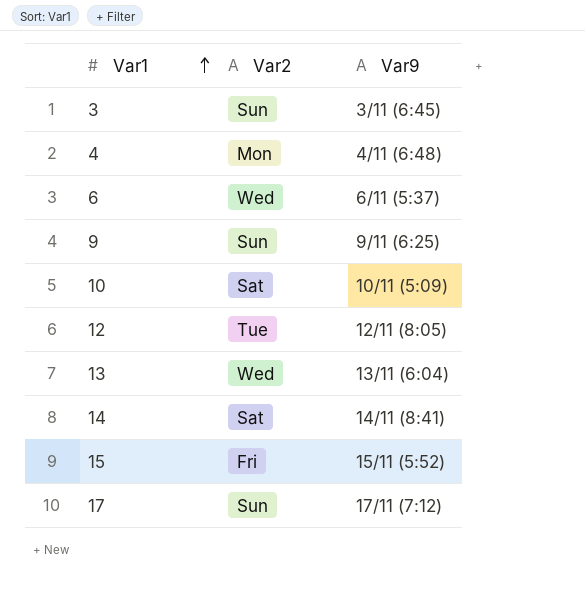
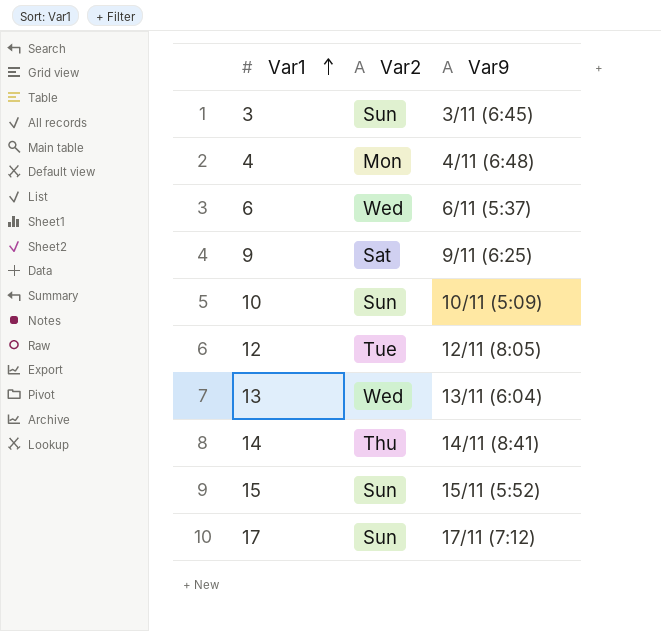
9 | Var2: Sun -> Sat
10 | Var2: Sat -> Sun
14 | Var2: Sat -> Thu
15 | Var2: Fri -> Sun

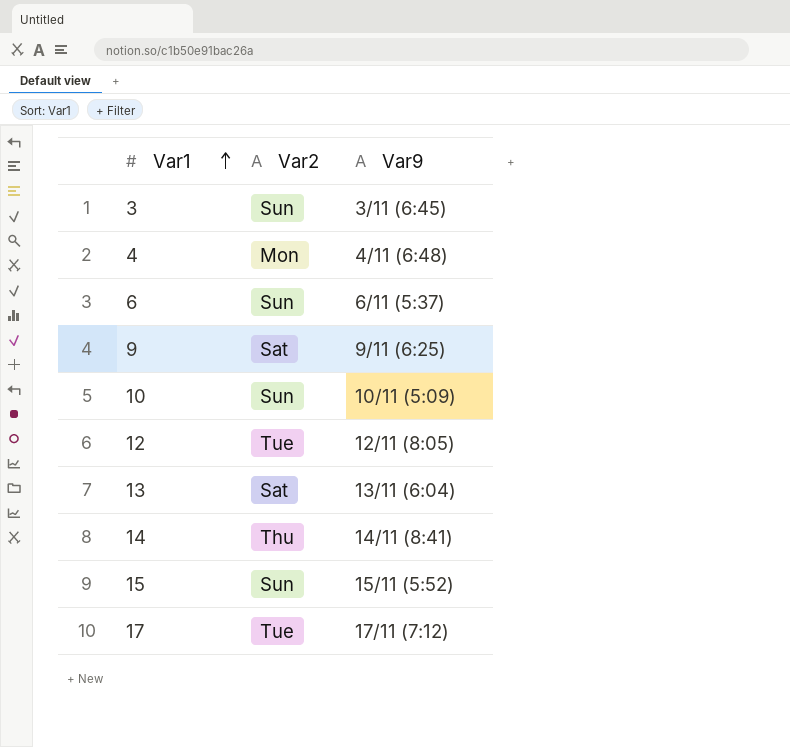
6 | Var2: Wed -> Sun
13 | Var2: Wed -> Sat
17 | Var2: Sun -> Tue

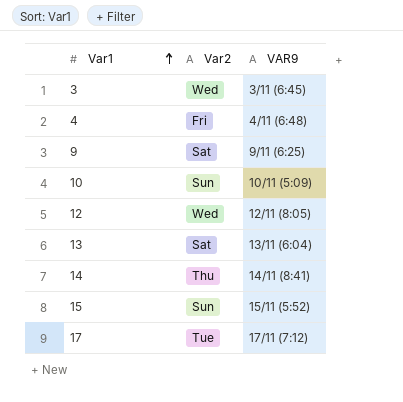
column name: Var9 -> VAR9
row 6: Sun | 6/11 (5:37) -> none
3 | Var2: Sun -> Wed
4 | Var2: Mon -> Fri
12 | Var2: Tue -> Wed

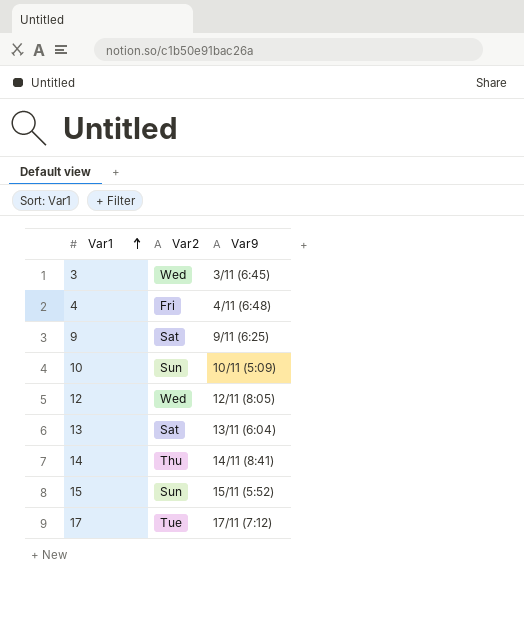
column name: VAR9 -> Var9

